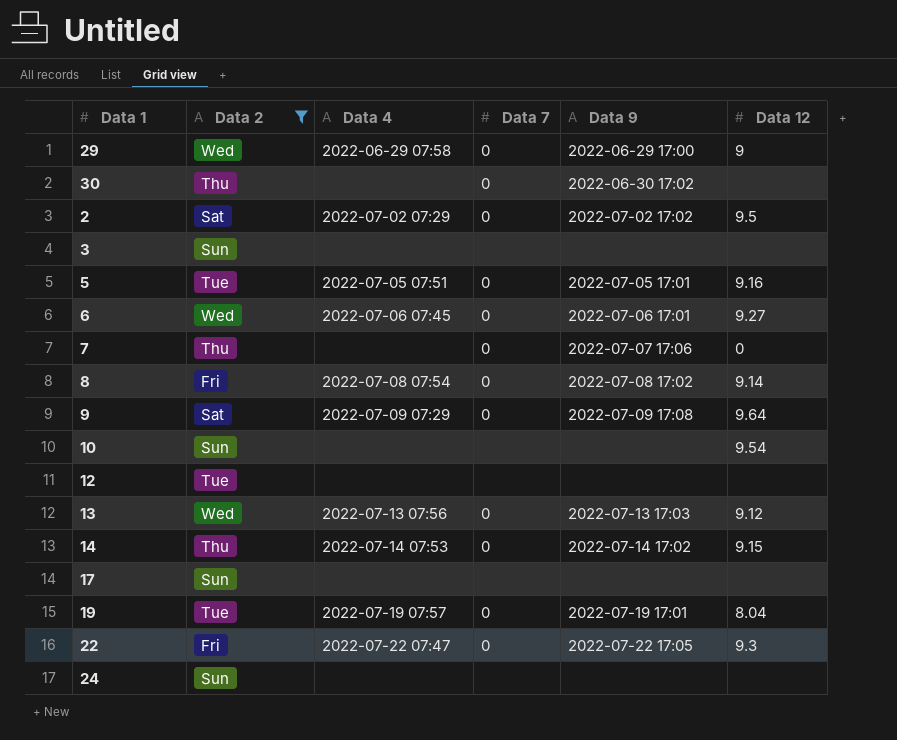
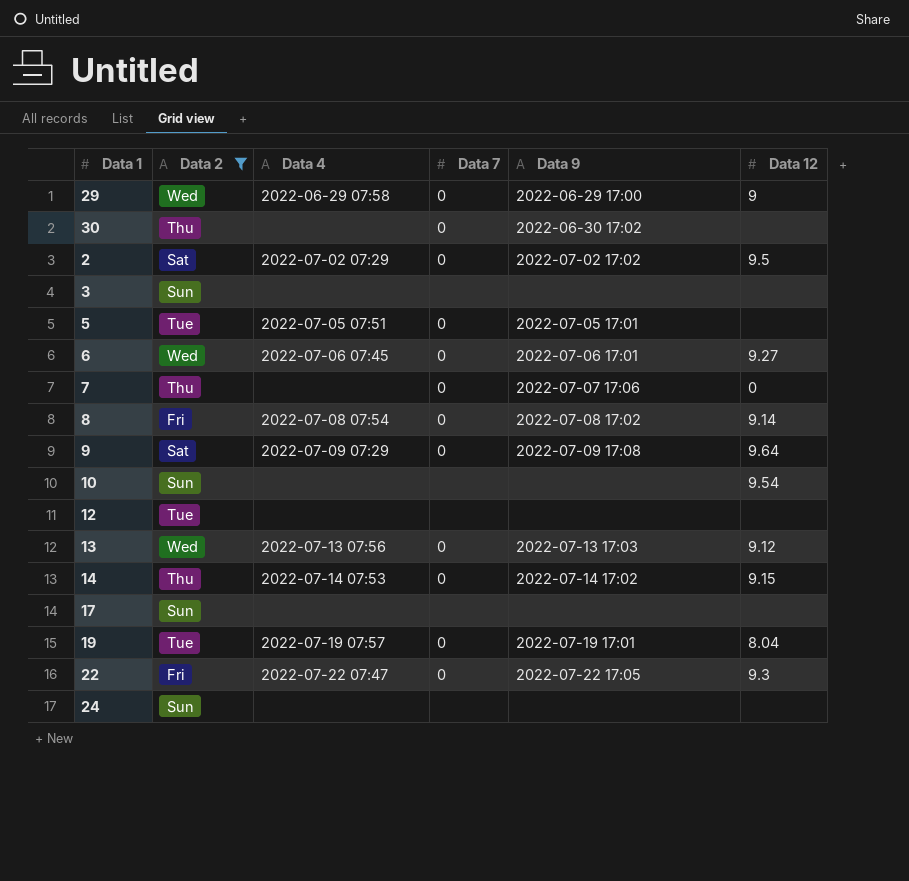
5 | Data 12: 9.16 -> none

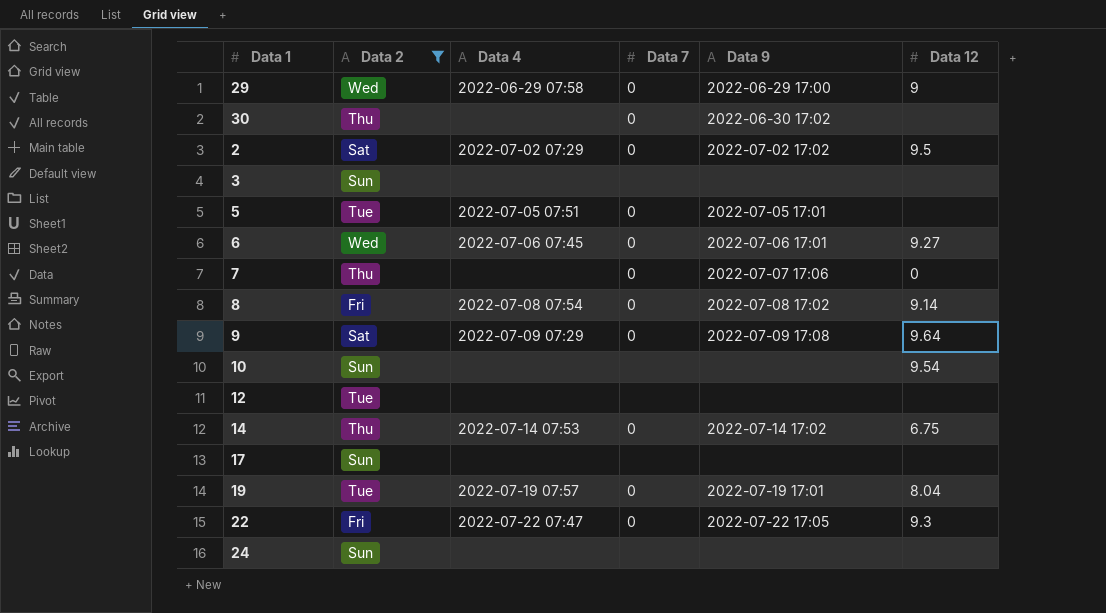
row 13: Wed | 2022-07-13 07:56 | 0 | 2022-07-13 17:03 | 9.12 -> none
14 | Data 12: 9.15 -> 6.75

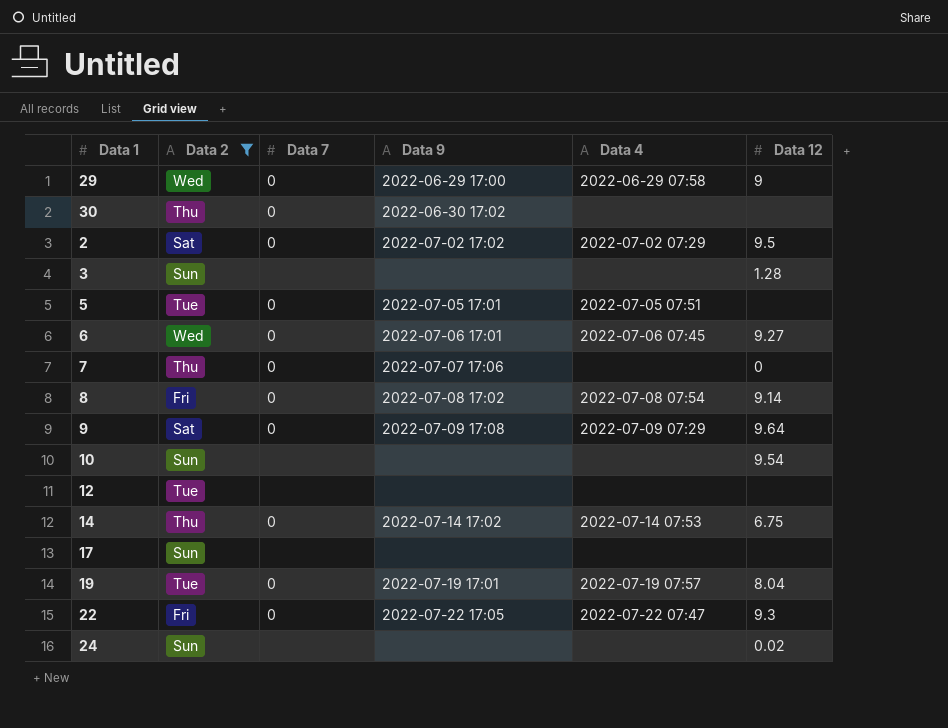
column Data 4 | position: 3 -> 5
3 | Data 12: none -> 1.28
24 | Data 12: none -> 0.02

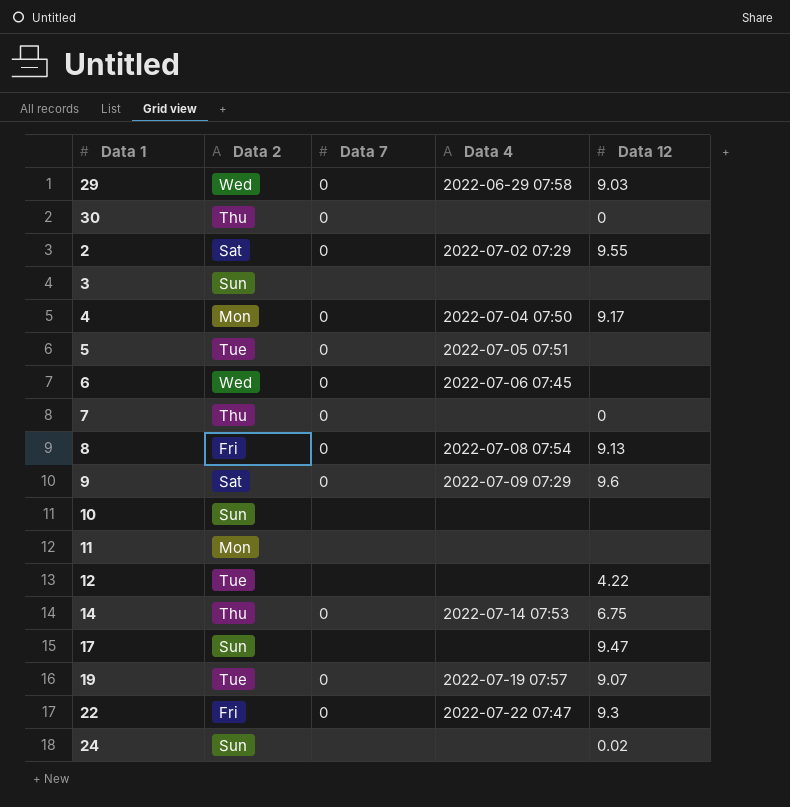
filter: Data 2 != Mon -> none
column Data 9 | position: 4 -> none
29 | Data 12: 9 -> 9.03
30 | Data 12: none -> 0
2 | Data 12: 9.5 -> 9.55
3 | Data 12: 1.28 -> none
6 | Data 12: 9.27 -> none
8 | Data 12: 9.14 -> 9.13
9 | Data 12: 9.64 -> 9.6
10 | Data 12: 9.54 -> none
12 | Data 12: none -> 4.22
17 | Data 12: none -> 9.47
19 | Data 12: 8.04 -> 9.07

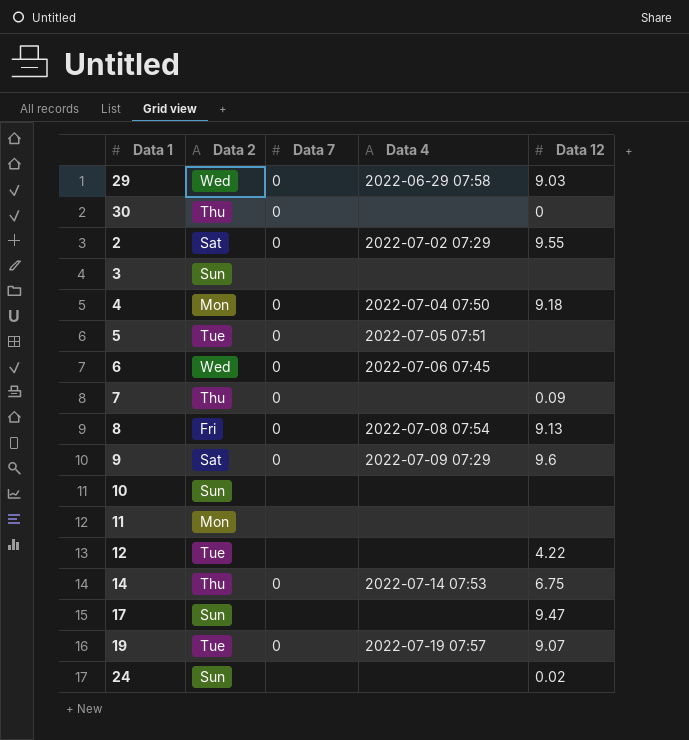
row 22: Fri | 0 | 2022-07-22 07:47 | 9.3 -> none
4 | Data 12: 9.17 -> 9.18
7 | Data 12: 0 -> 0.09

